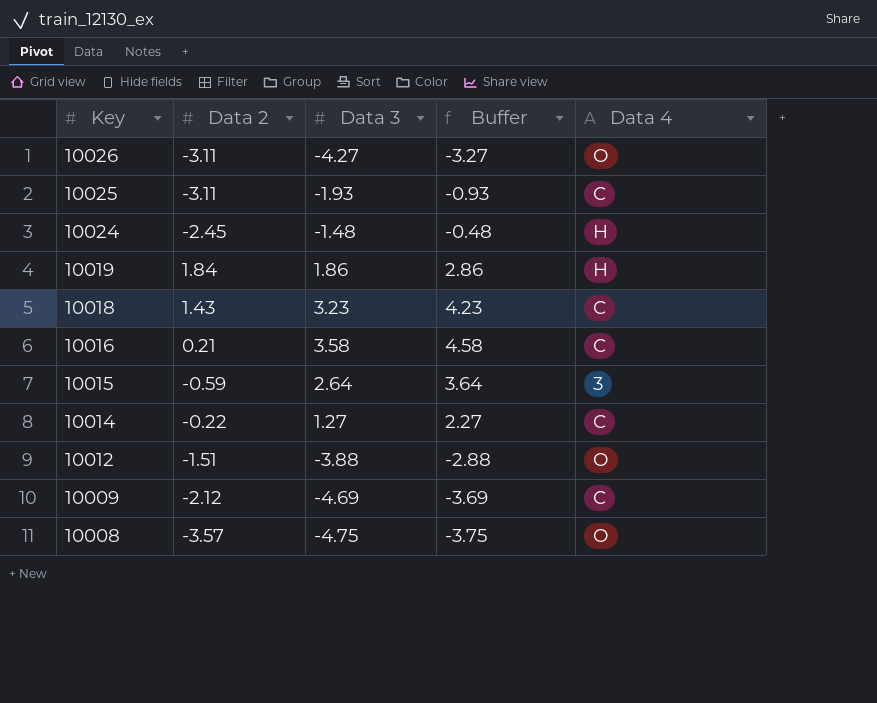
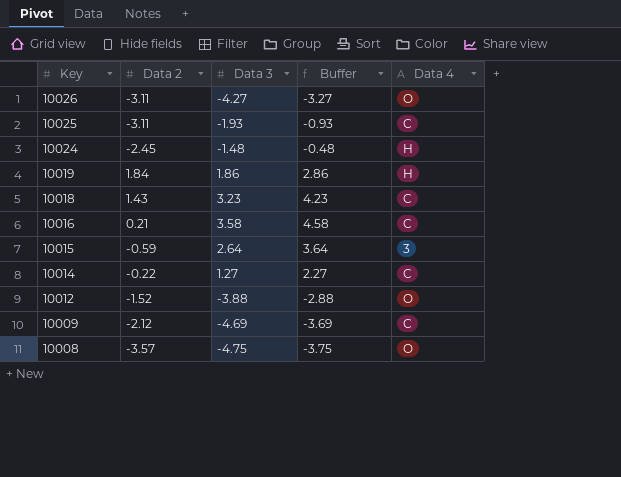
10012 | Data 2: -1.51 -> -1.52

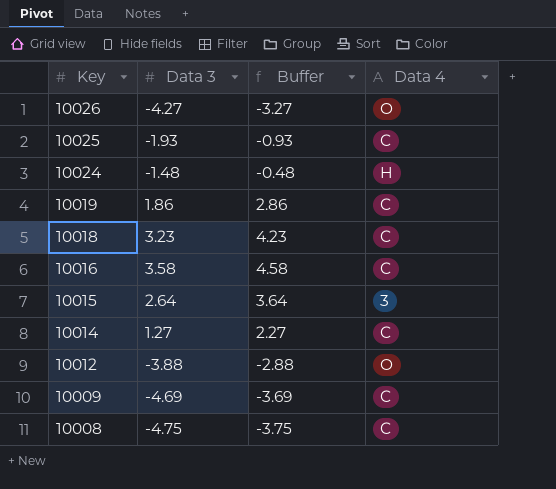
column Data 2 | position: 2 -> none
10019 | Data 4: H -> C
10008 | Data 4: O -> C

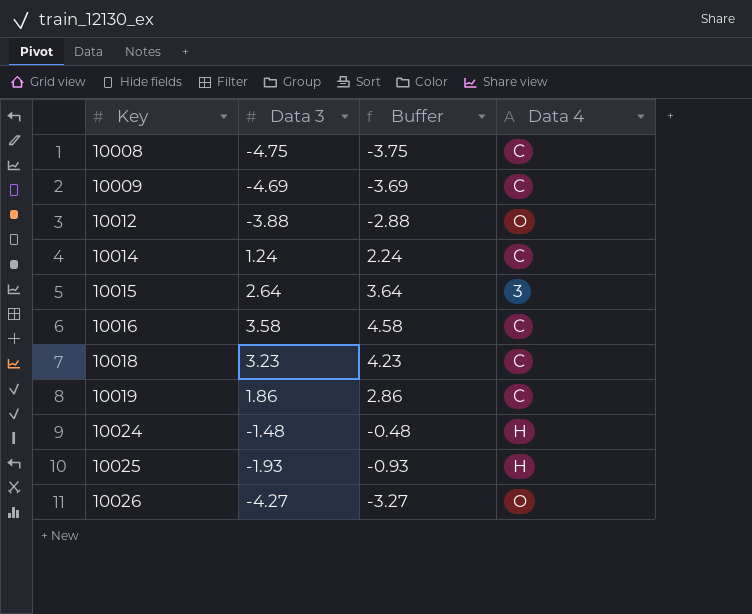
row order: Key descending -> Key ascending
10014 | Data 3: 1.27 -> 1.24
10014 | Buffer: 2.27 -> 2.24
10025 | Data 4: C -> H

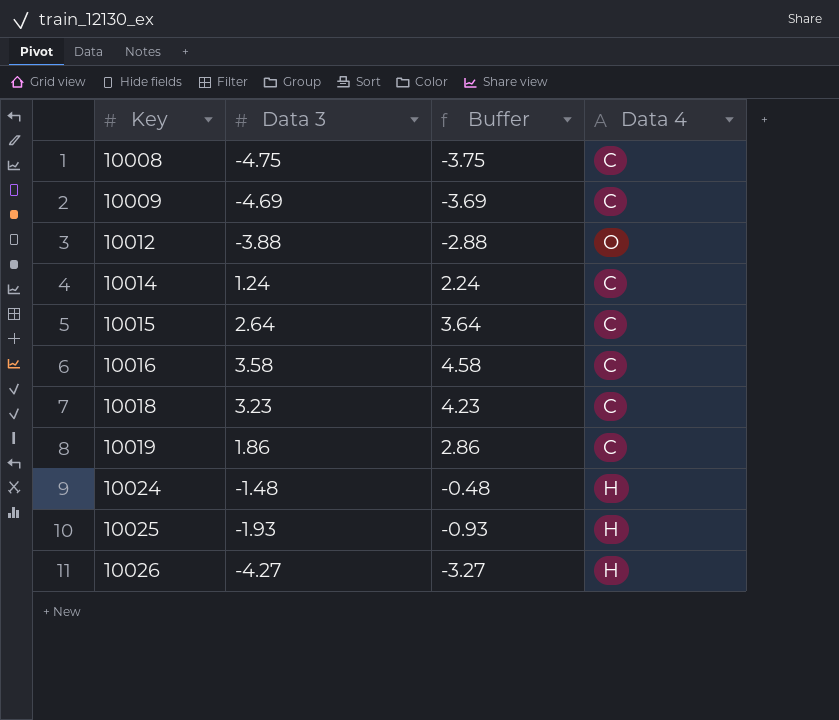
10015 | Data 4: 3 -> C
10026 | Data 4: O -> H

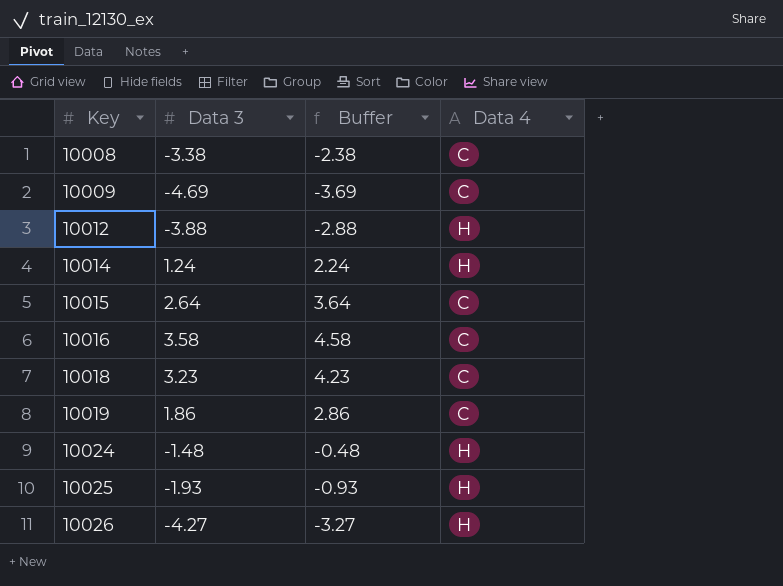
10008 | Data 3: -4.75 -> -3.38
10008 | Buffer: -3.75 -> -2.38
10012 | Data 4: O -> H
10014 | Data 4: C -> H

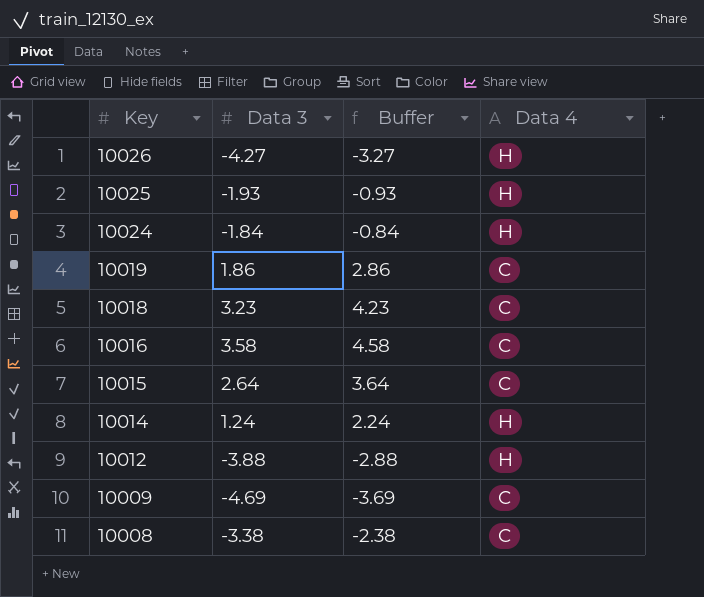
row order: Key ascending -> Key descending
10024 | Data 3: -1.48 -> -1.84
10024 | Buffer: -0.48 -> -0.84

